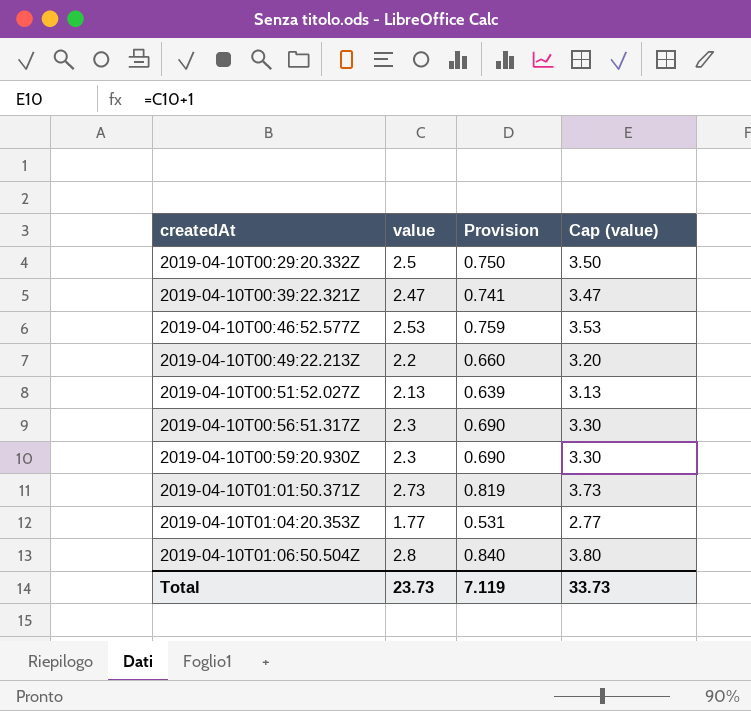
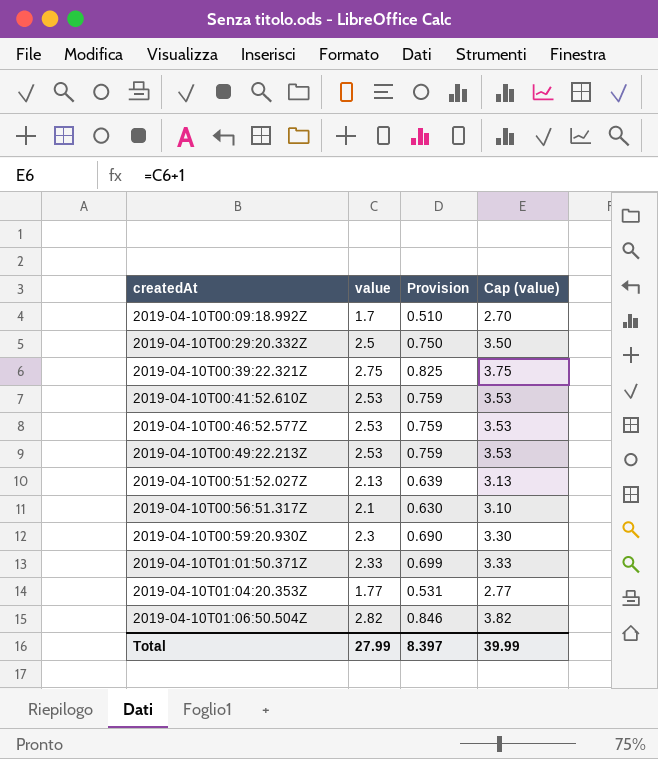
row 2019-04-10T00:09:18.992Z: none -> 1.7 | 0.510 | 2.70
2019-04-10T00:39:22.321Z | value: 2.47 -> 2.75
2019-04-10T00:39:22.321Z | Provision: 0.741 -> 0.825
2019-04-10T00:39:22.321Z | Cap (value): 3.47 -> 3.75
row 2019-04-10T00:41:52.610Z: none -> 2.53 | 0.759 | 3.53
2019-04-10T00:49:22.213Z | value: 2.2 -> 2.53
2019-04-10T00:49:22.213Z | Provision: 0.660 -> 0.759
2019-04-10T00:49:22.213Z | Cap (value): 3.20 -> 3.53
2019-04-10T00:56:51.317Z | value: 2.3 -> 2.1
2019-04-10T00:56:51.317Z | Provision: 0.690 -> 0.630
2019-04-10T00:56:51.317Z | Cap (value): 3.30 -> 3.10
2019-04-10T01:01:50.371Z | value: 2.73 -> 2.33
2019-04-10T01:01:50.371Z | Provision: 0.819 -> 0.699
2019-04-10T01:01:50.371Z | Cap (value): 3.73 -> 3.33
2019-04-10T01:06:50.504Z | value: 2.8 -> 2.82
2019-04-10T01:06:50.504Z | Provision: 0.840 -> 0.846
2019-04-10T01:06:50.504Z | Cap (value): 3.80 -> 3.82
Total | value: 23.73 -> 27.99
Total | Provision: 7.119 -> 8.397
Total | Cap (value): 33.73 -> 39.99

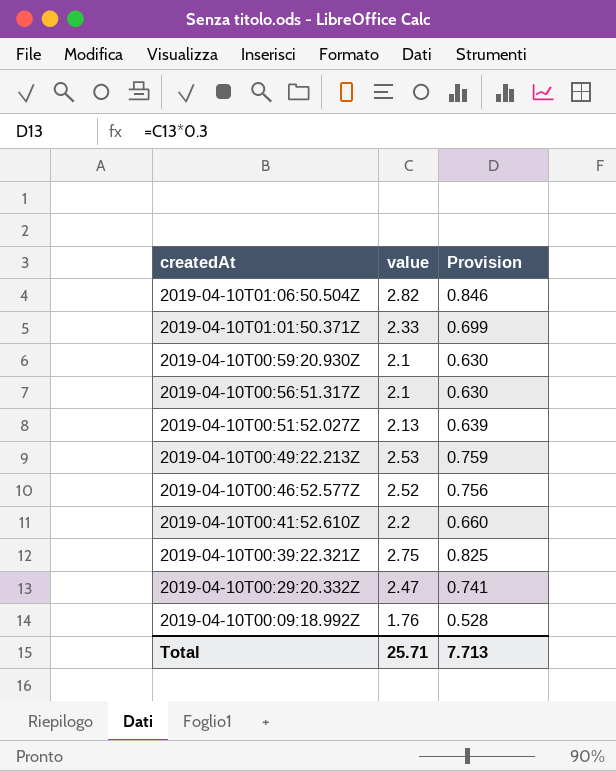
row order: createdAt ascending -> createdAt descending
column Cap (value) | formula: [value] + 1 -> none
row 2019-04-10T01:04:20.353Z: 1.77 | 0.531 | 2.77 -> none
2019-04-10T00:59:20.930Z | value: 2.3 -> 2.1
2019-04-10T00:59:20.930Z | Provision: 0.690 -> 0.630
2019-04-10T00:46:52.577Z | value: 2.53 -> 2.52
2019-04-10T00:46:52.577Z | Provision: 0.759 -> 0.756
2019-04-10T00:41:52.610Z | value: 2.53 -> 2.2
2019-04-10T00:41:52.610Z | Provision: 0.759 -> 0.660
2019-04-10T00:29:20.332Z | value: 2.5 -> 2.47
2019-04-10T00:29:20.332Z | Provision: 0.750 -> 0.741
2019-04-10T00:09:18.992Z | value: 1.7 -> 1.76
2019-04-10T00:09:18.992Z | Provision: 0.510 -> 0.528
Total | value: 27.99 -> 25.71
Total | Provision: 8.397 -> 7.713

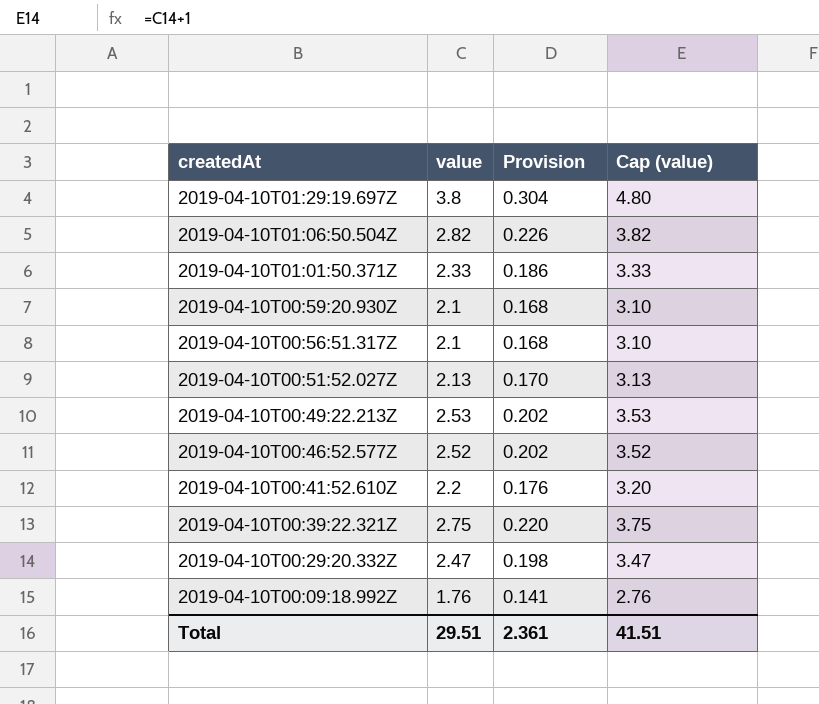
column Provision | formula: [value] * 0.3 -> [value] * 0.08
column Cap (value) | formula: none -> [value] + 1
row 2019-04-10T01:29:19.697Z: none -> 3.8 | 0.304 | 4.80
Total | value: 25.71 -> 29.51
Total | Provision: 7.713 -> 2.361

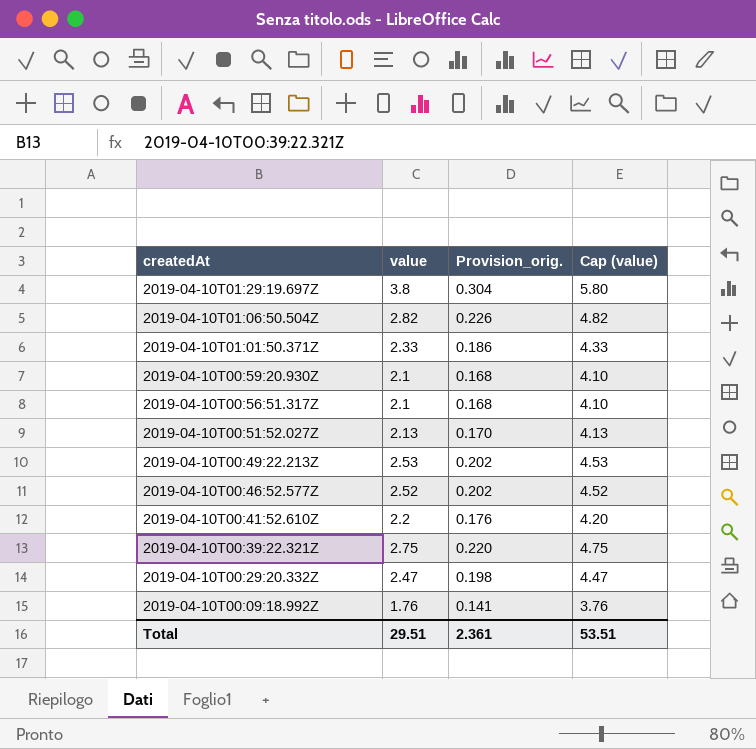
column name: Provision -> Provision_orig.
column Cap (value) | formula: [value] + 1 -> [value] + 2
Total | Cap (value): 41.51 -> 53.51

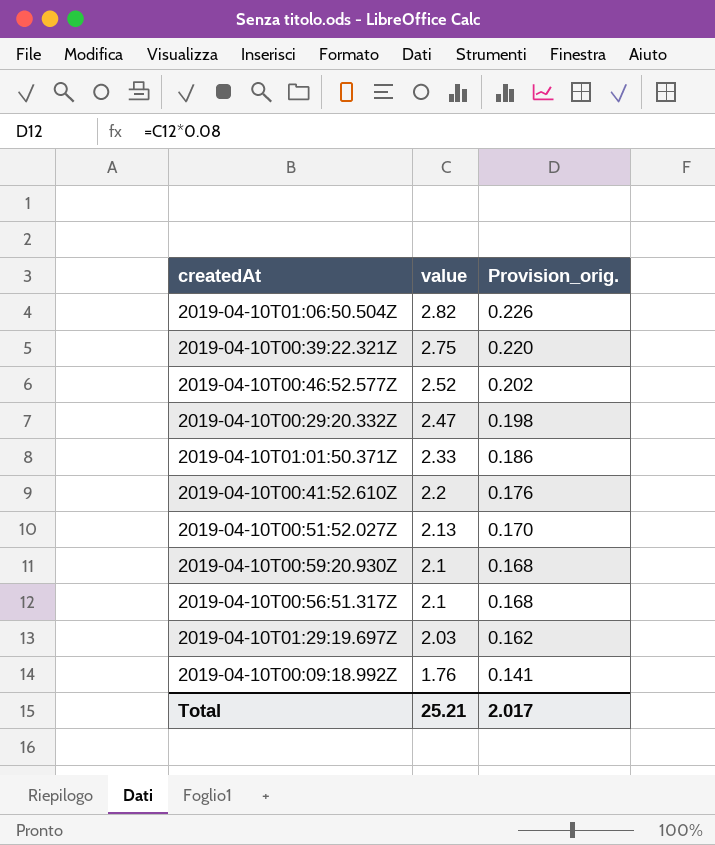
row order: createdAt descending -> value descending
column Cap (value) | formula: [value] + 2 -> none
row 2019-04-10T00:49:22.213Z: 2.53 | 0.202 | 4.53 -> none
2019-04-10T01:29:19.697Z | value: 3.8 -> 2.03
2019-04-10T01:29:19.697Z | Provision_orig.: 0.304 -> 0.162
Total | value: 29.51 -> 25.21
Total | Provision_orig.: 2.361 -> 2.017

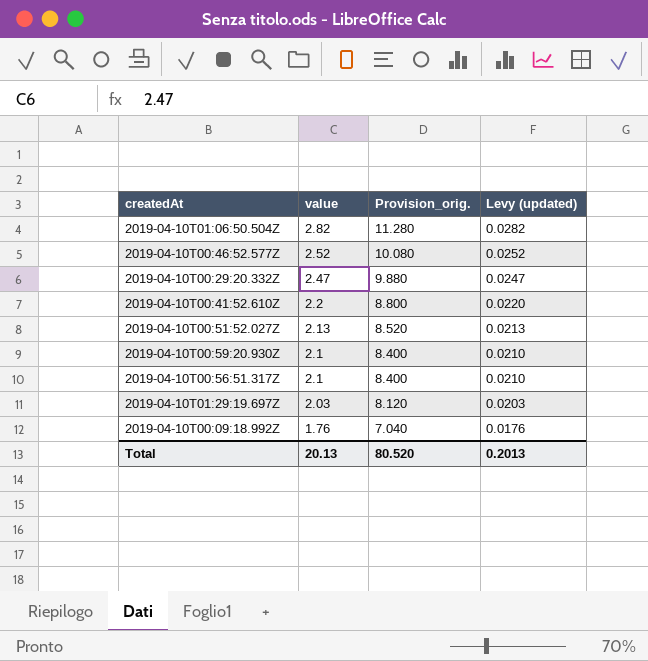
column Provision_orig. | formula: [value] * 0.08 -> [value] * 4
column Levy (updated) | formula: none -> [value] * 0.01
row 2019-04-10T00:39:22.321Z: 2.75 | 0.220 -> none
row 2019-04-10T01:01:50.371Z: 2.33 | 0.186 -> none
Total | value: 25.21 -> 20.13
Total | Provision_orig.: 2.017 -> 80.520

